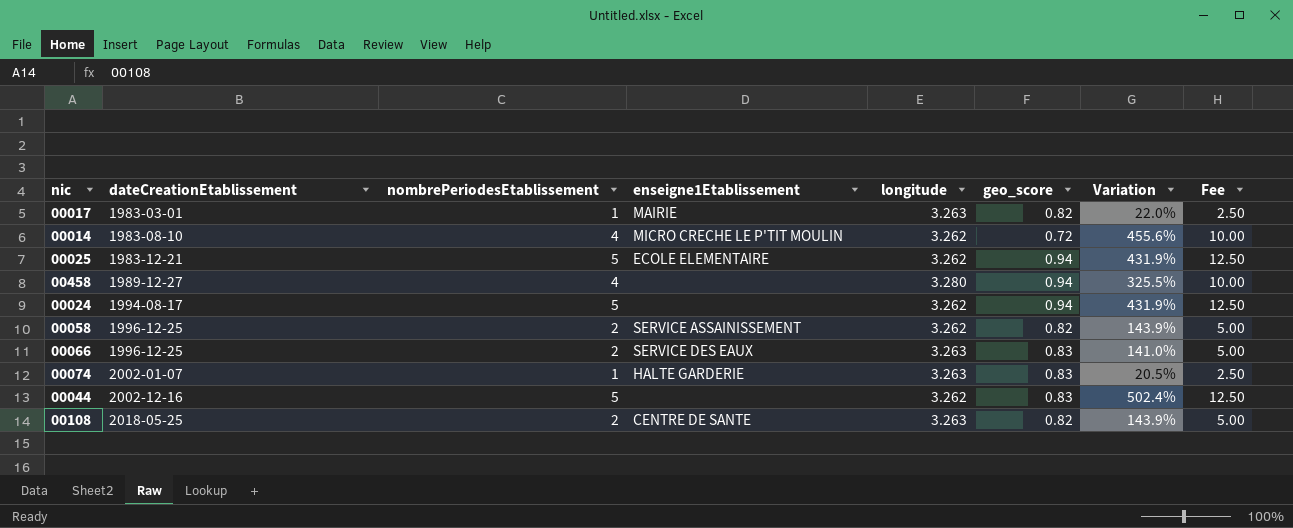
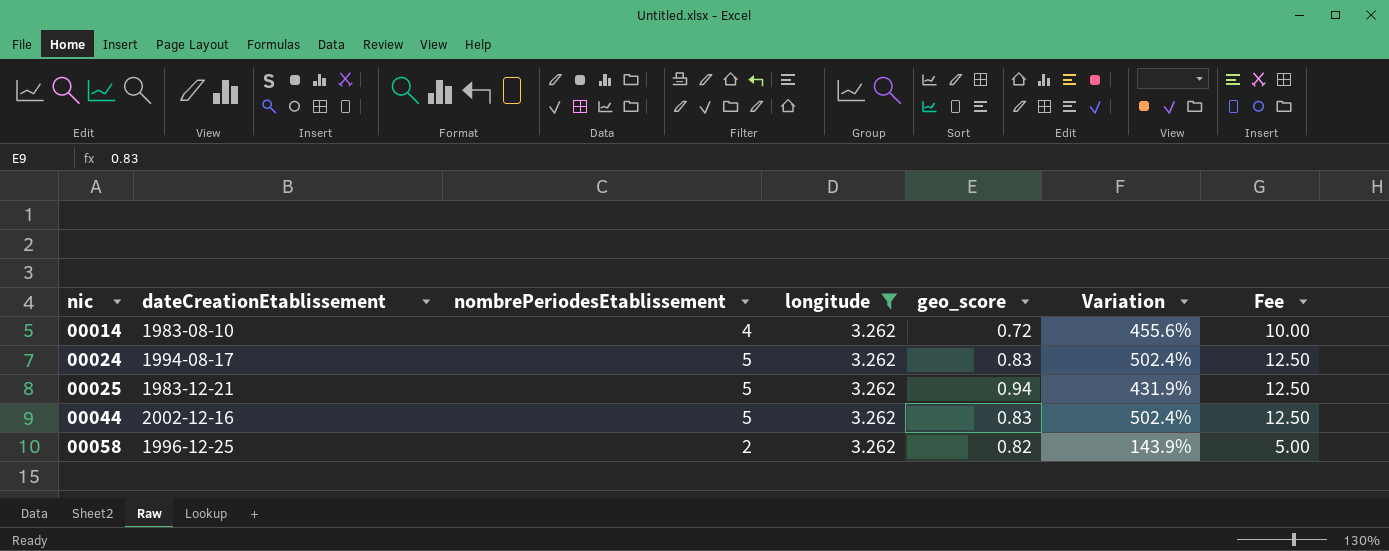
filter: none -> longitude = 3.262
row order: dateCreationEtablissement ascending -> nic ascending
column enseigne1Etablissement | position: 4 -> none
00024 | geo_score: 0.94 -> 0.83
00024 | Variation: 431.9% -> 502.4%

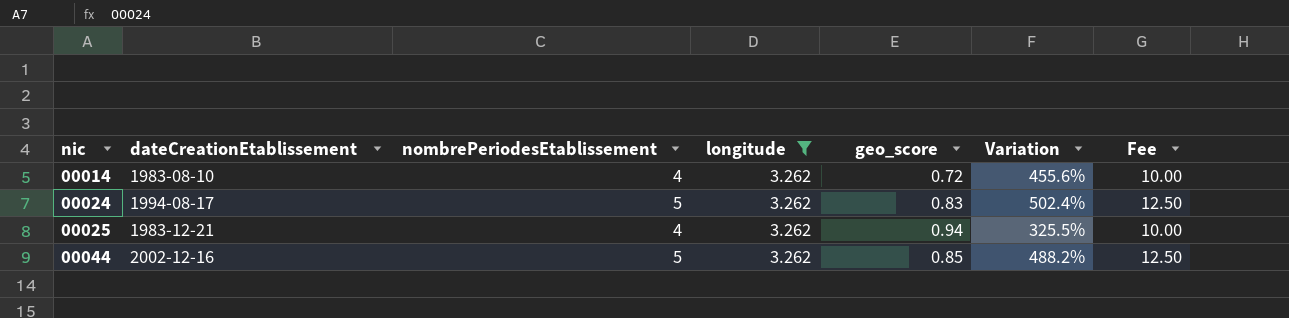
row 00058: 1996-12-25 | 2 | 3.262 | 0.82 | 143.9% | 5.00 -> none
00025 | nombrePeriodesEtablissement: 5 -> 4
00025 | Variation: 431.9% -> 325.5%
00025 | Fee: 12.50 -> 10.00
00044 | geo_score: 0.83 -> 0.85
00044 | Variation: 502.4% -> 488.2%

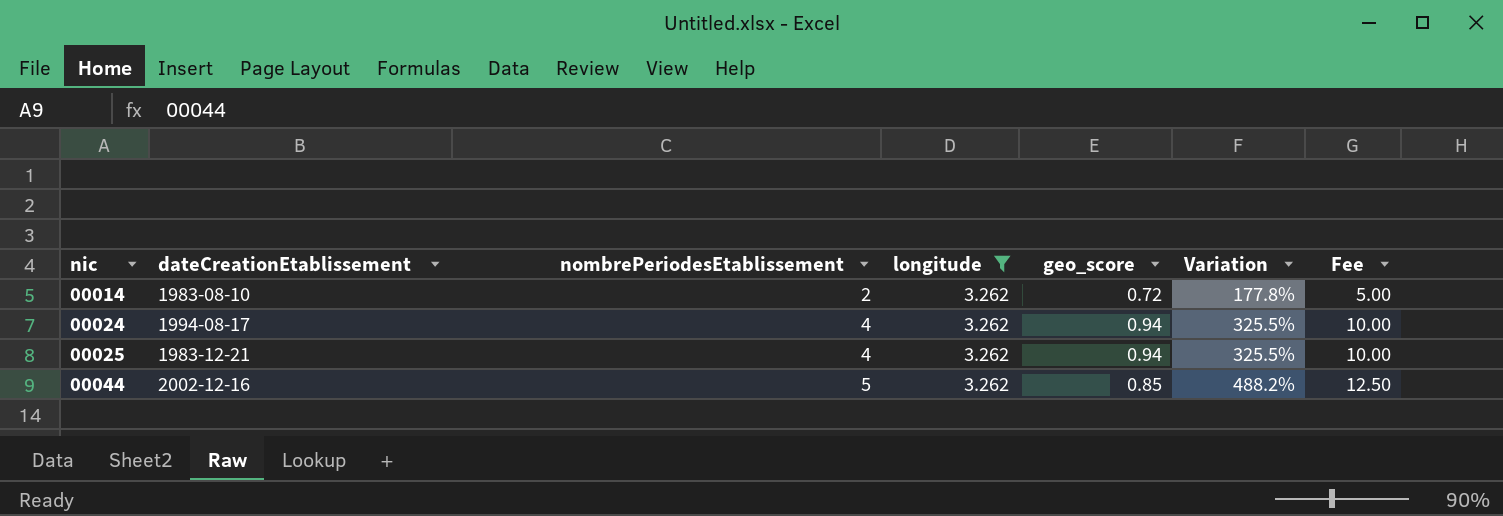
00014 | nombrePeriodesEtablissement: 4 -> 2
00014 | Variation: 455.6% -> 177.8%
00014 | Fee: 10.00 -> 5.00
00024 | nombrePeriodesEtablissement: 5 -> 4
00024 | geo_score: 0.83 -> 0.94
00024 | Variation: 502.4% -> 325.5%
00024 | Fee: 12.50 -> 10.00

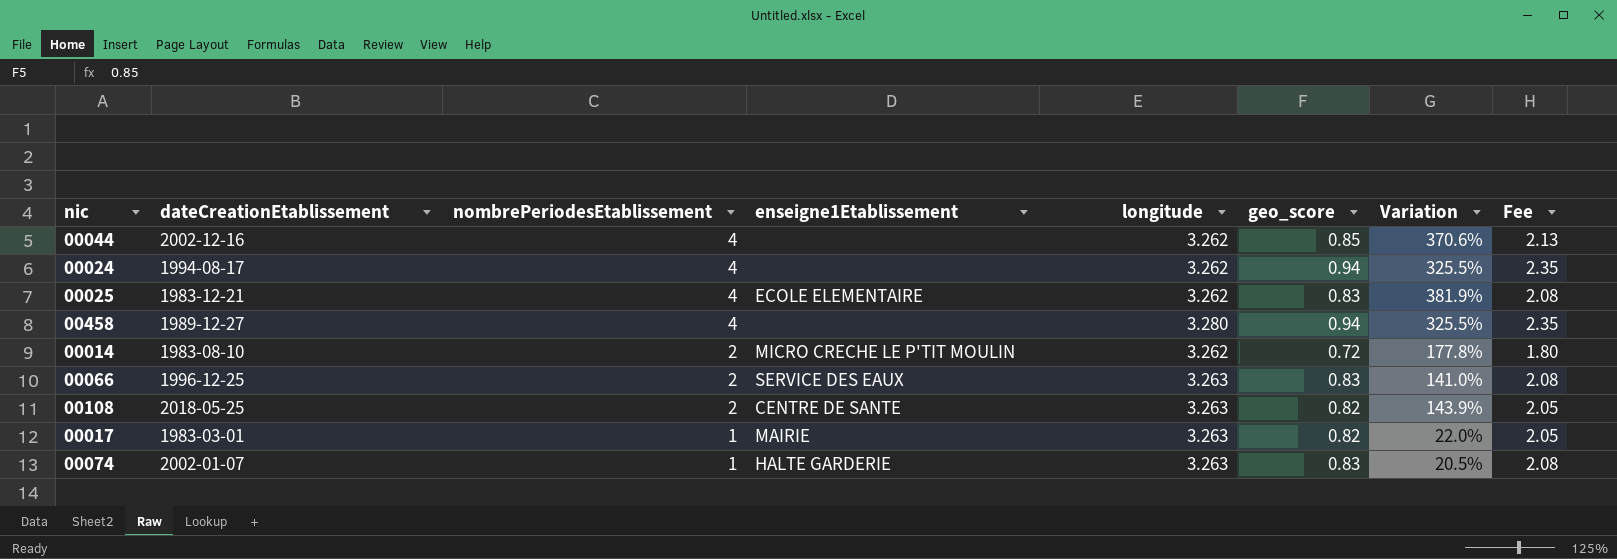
filter: longitude = 3.262 -> none
row order: nic ascending -> nombrePeriodesEtablissement descending
column enseigne1Etablissement | position: none -> 4
column Fee | formula: [nombrePeriodesEtablissement] * 2.5 -> [geo_score] * 2.5
00044 | nombrePeriodesEtablissement: 5 -> 4
00044 | Variation: 488.2% -> 370.6%
00025 | geo_score: 0.94 -> 0.83
00025 | Variation: 325.5% -> 381.9%

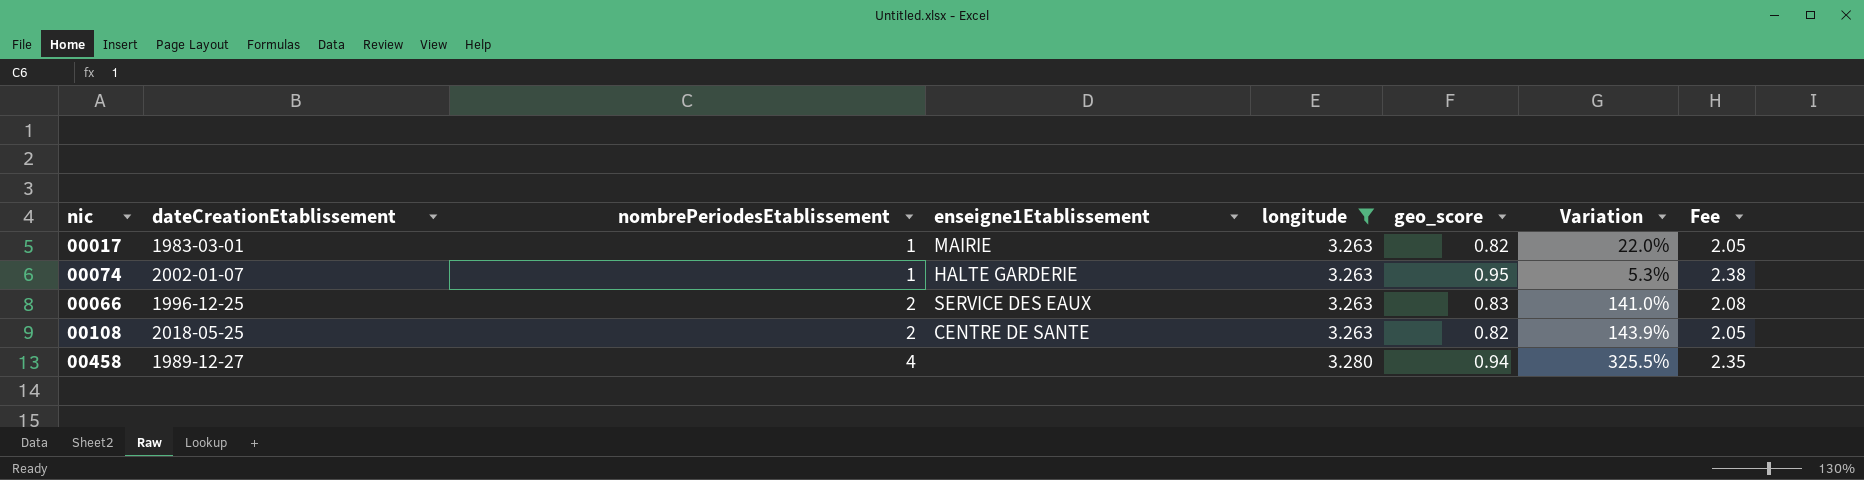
filter: none -> longitude != 3.262
row order: nombrePeriodesEtablissement descending -> nombrePeriodesEtablissement ascending
00074 | geo_score: 0.83 -> 0.95
00074 | Variation: 20.5% -> 5.3%
00074 | Fee: 2.08 -> 2.38

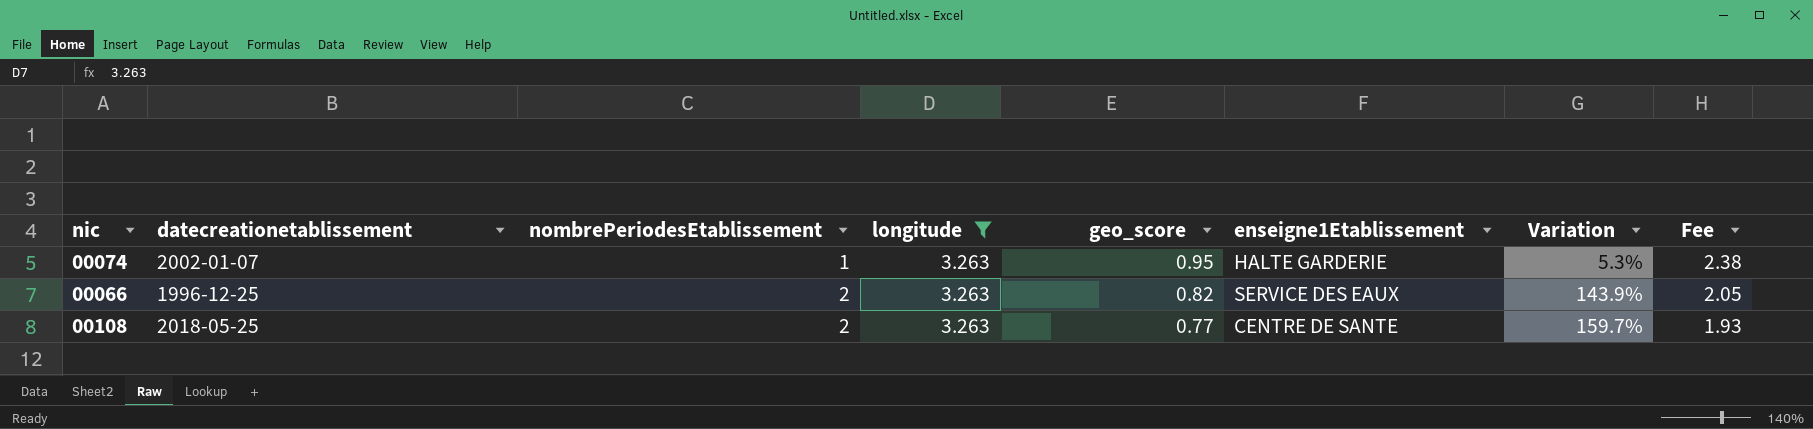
column name: dateCreationEtablissement -> datecreationetablissement
column enseigne1Etablissement | position: 4 -> 6
row 00017: 1983-03-01 | 1 | MAIRIE | 3.263 | 0.82 | 22.0% | 2.05 -> none
row 00458: 1989-12-27 | 4 | none | 3.280 | 0.94 | 325.5% | 2.35 -> none
00066 | geo_score: 0.83 -> 0.82
00066 | Variation: 141.0% -> 143.9%
00066 | Fee: 2.08 -> 2.05
00108 | geo_score: 0.82 -> 0.77
00108 | Variation: 143.9% -> 159.7%
00108 | Fee: 2.05 -> 1.93

